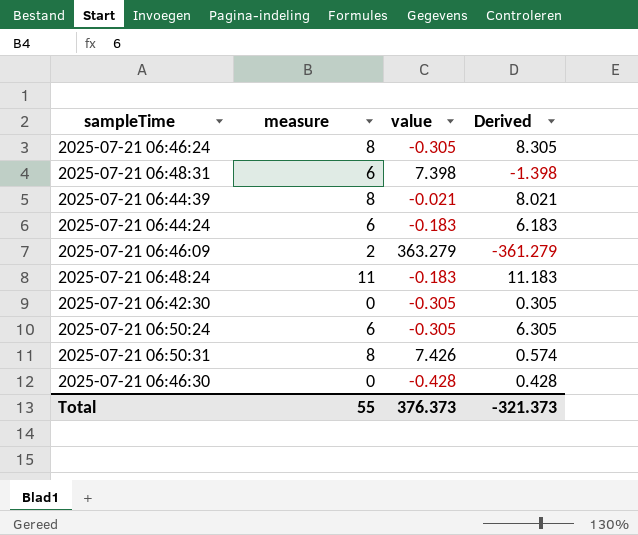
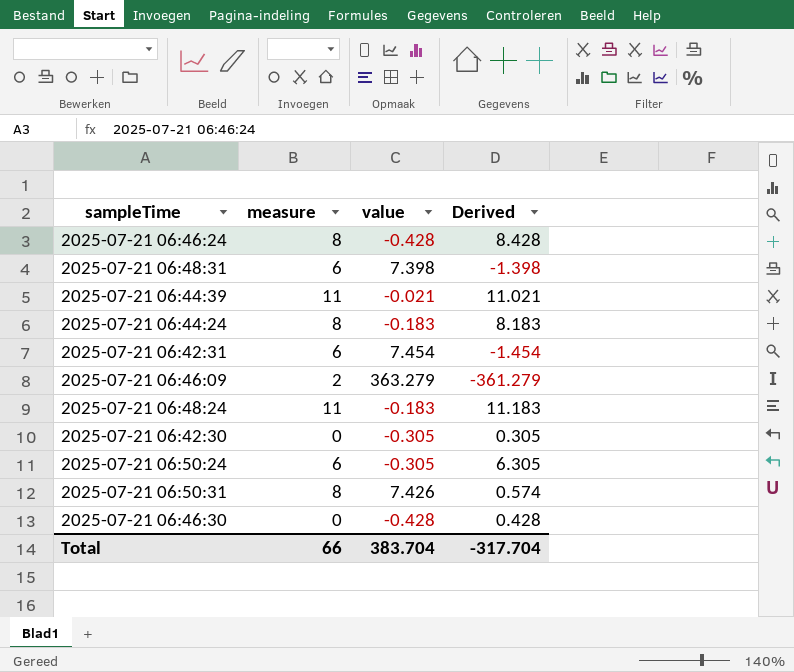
2025-07-21 06:46:24 | value: -0.305 -> -0.428
2025-07-21 06:46:24 | Derived: 8.305 -> 8.428
2025-07-21 06:44:39 | measure: 8 -> 11
2025-07-21 06:44:39 | Derived: 8.021 -> 11.021
2025-07-21 06:44:24 | measure: 6 -> 8
2025-07-21 06:44:24 | Derived: 6.183 -> 8.183
row 2025-07-21 06:42:31: none -> 6 | 7.454 | -1.454
Total | measure: 55 -> 66
Total | value: 376.373 -> 383.704
Total | Derived: -321.373 -> -317.704

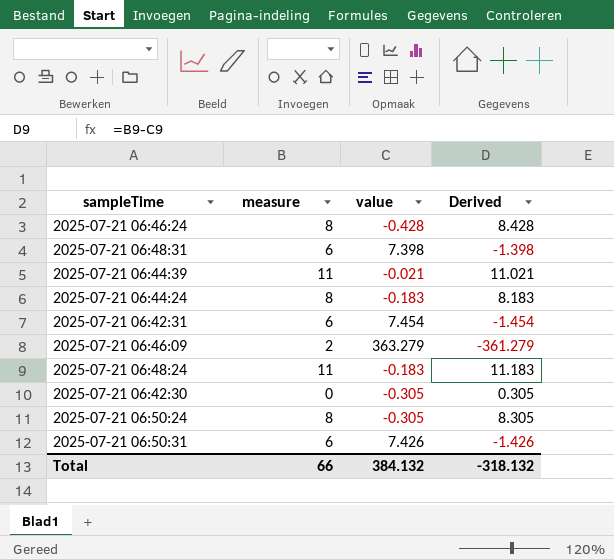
row 2025-07-21 06:46:30: 0 | -0.428 | 0.428 -> none
2025-07-21 06:50:24 | measure: 6 -> 8
2025-07-21 06:50:24 | Derived: 6.305 -> 8.305
2025-07-21 06:50:31 | measure: 8 -> 6
2025-07-21 06:50:31 | Derived: 0.574 -> -1.426
Total | value: 383.704 -> 384.132
Total | Derived: -317.704 -> -318.132

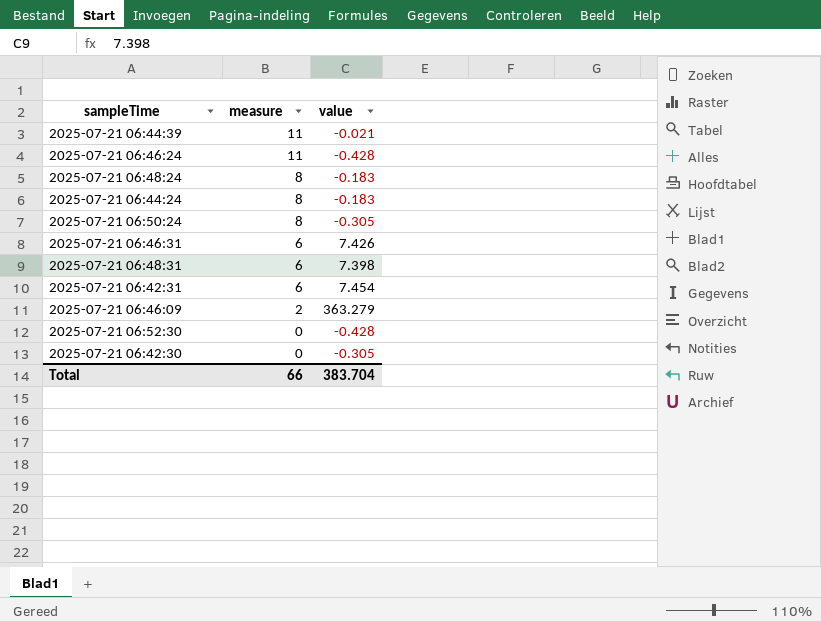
row order: none -> measure descending
column Derived | formula: [measure] - [value] -> none
row 2025-07-21 06:50:31: 6 | 7.426 | -1.426 -> none
2025-07-21 06:46:24 | measure: 8 -> 11
2025-07-21 06:48:24 | measure: 11 -> 8
row 2025-07-21 06:46:31: none -> 6 | 7.426
row 2025-07-21 06:52:30: none -> 0 | -0.428
Total | value: 384.132 -> 383.704

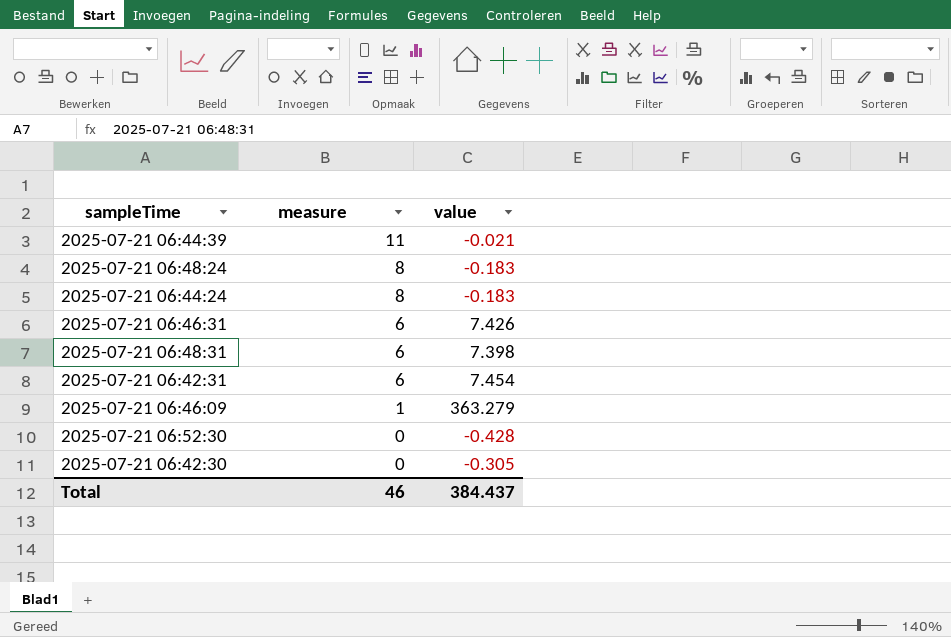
row 2025-07-21 06:46:24: 11 | -0.428 -> none
row 2025-07-21 06:50:24: 8 | -0.305 -> none
2025-07-21 06:46:09 | measure: 2 -> 1
Total | measure: 66 -> 46
Total | value: 383.704 -> 384.437

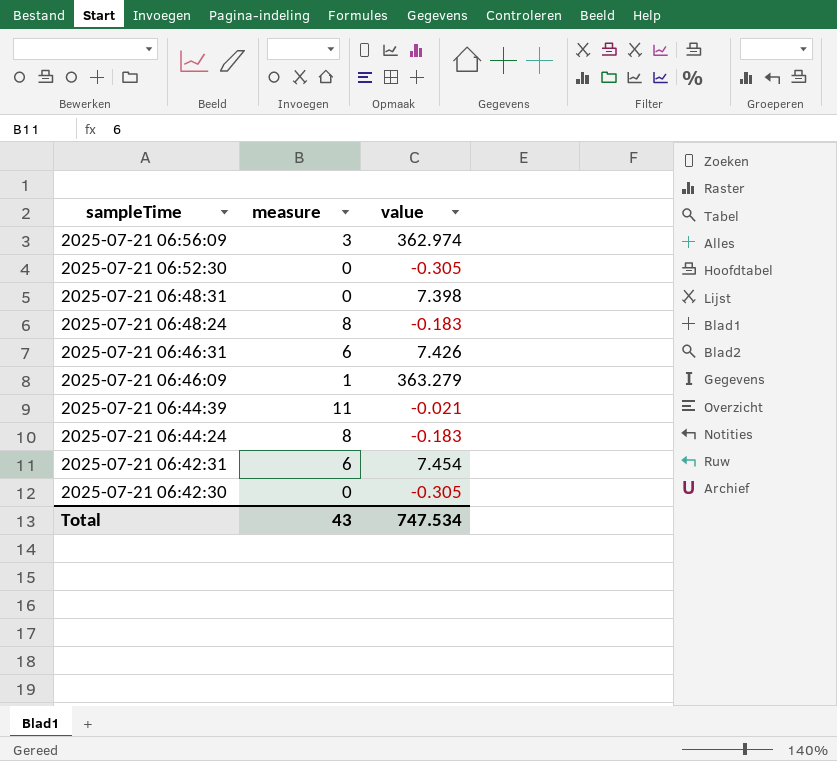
row order: measure descending -> sampleTime descending
row 2025-07-21 06:56:09: none -> 3 | 362.974
2025-07-21 06:52:30 | value: -0.428 -> -0.305
2025-07-21 06:48:31 | measure: 6 -> 0
Total | measure: 46 -> 43
Total | value: 384.437 -> 747.534

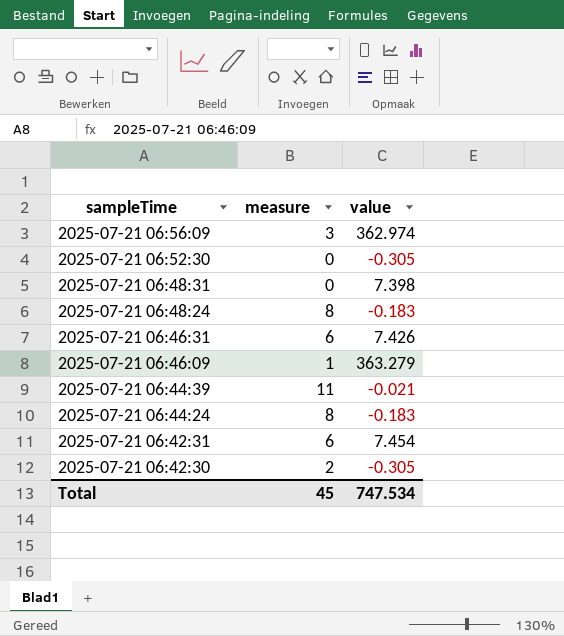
2025-07-21 06:42:30 | measure: 0 -> 2
Total | measure: 43 -> 45

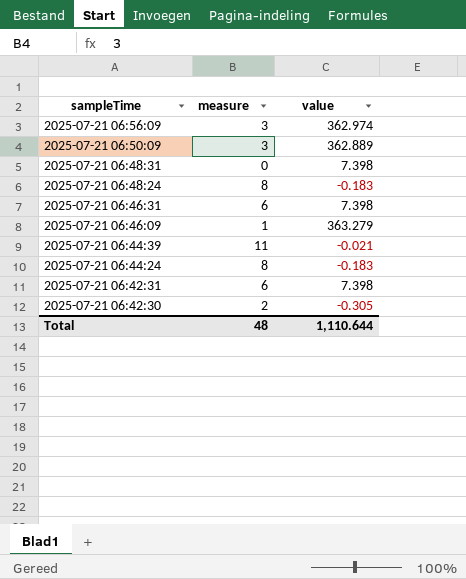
row 2025-07-21 06:52:30: 0 | -0.305 -> none
row 2025-07-21 06:50:09: none -> 3 | 362.889
2025-07-21 06:46:31 | value: 7.426 -> 7.398
2025-07-21 06:42:31 | value: 7.454 -> 7.398
Total | measure: 45 -> 48
Total | value: 747.534 -> 1,110.644

